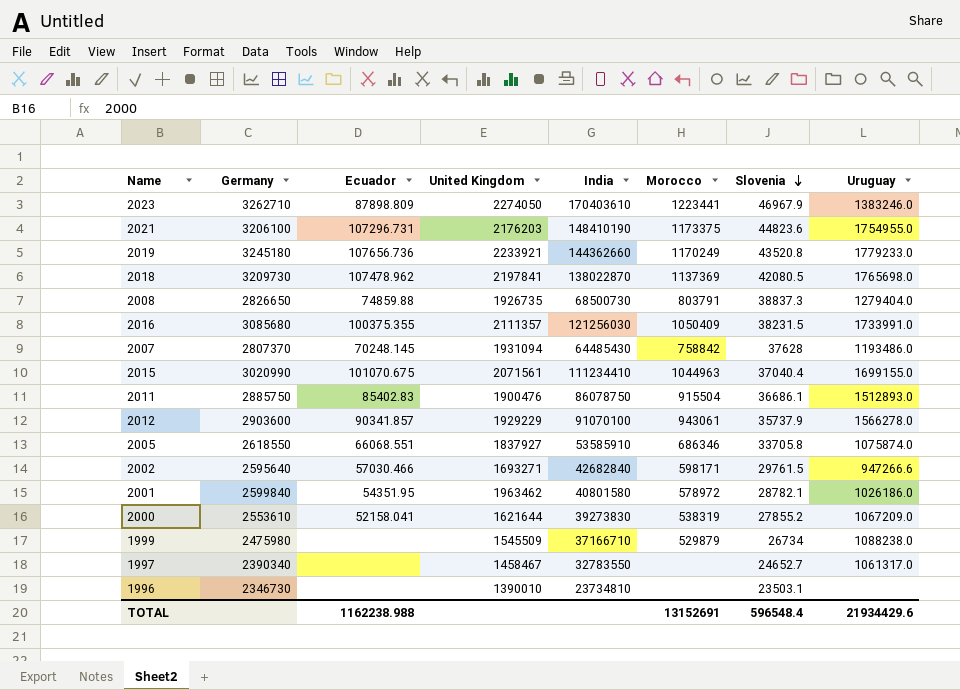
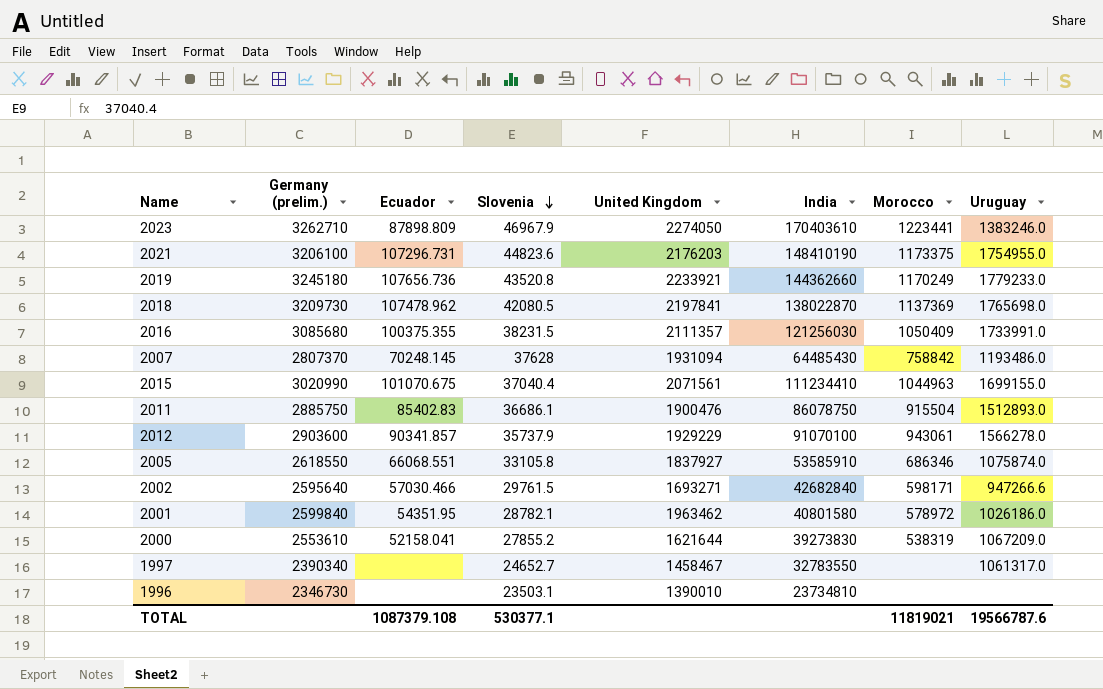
column name: Germany -> Germany (prelim.)
column Slovenia | position: 7 -> 4
row 2008: 2826650 | 74859.88 | 1926735 | 68500730 | 803791 | 38837.3 | 1279404.0 -> none
row 1999: 2475980 | none | 1545509 | 37166710 | 529879 | 26734 | 1088238.0 -> none
2005 | Slovenia: 33705.8 -> 33105.8
TOTAL | Ecuador: 1162238.988 -> 1087379.108
TOTAL | Slovenia: 596548.4 -> 530377.1
TOTAL | Morocco: 13152691 -> 11819021
TOTAL | Uruguay: 21934429.6 -> 19566787.6

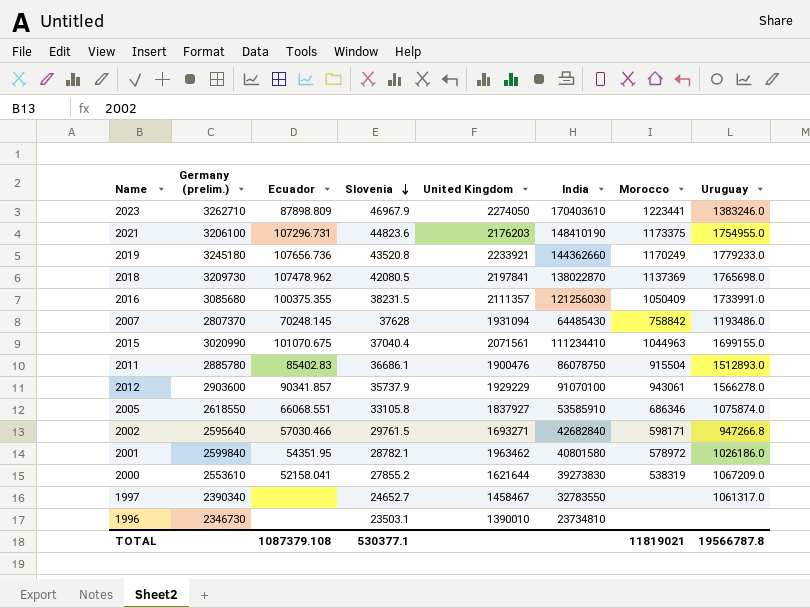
2011 | Germany (prelim.): 2885750 -> 2885780
2002 | Uruguay: 947266.6 -> 947266.8
TOTAL | Uruguay: 19566787.6 -> 19566787.8

